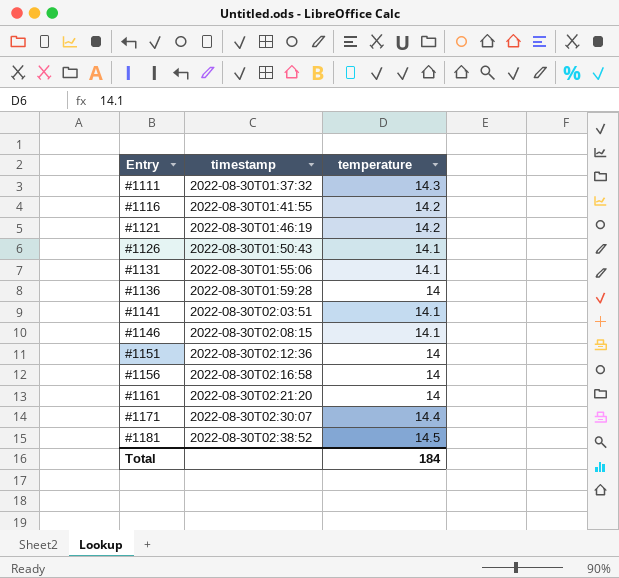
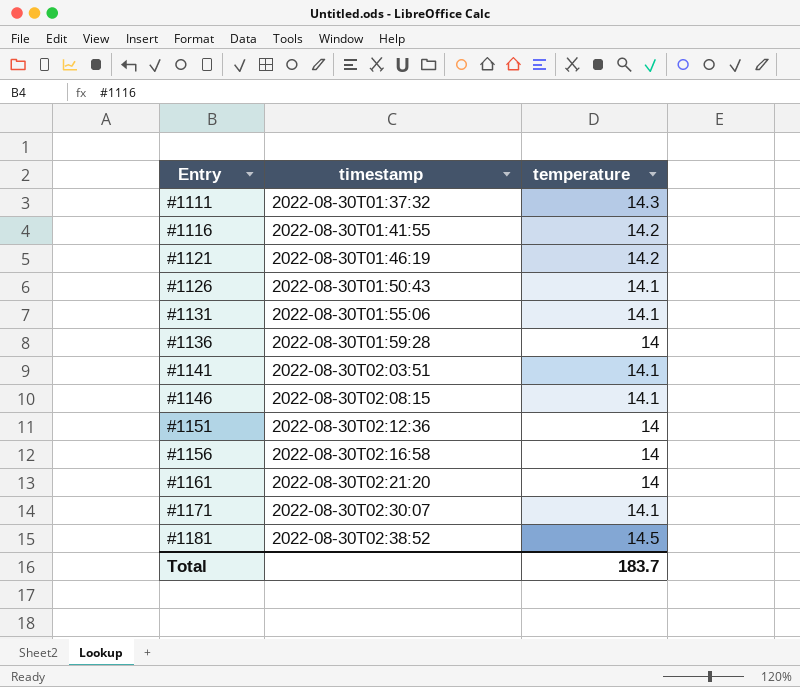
#1171 | temperature: 14.4 -> 14.1
Total | temperature: 184 -> 183.7

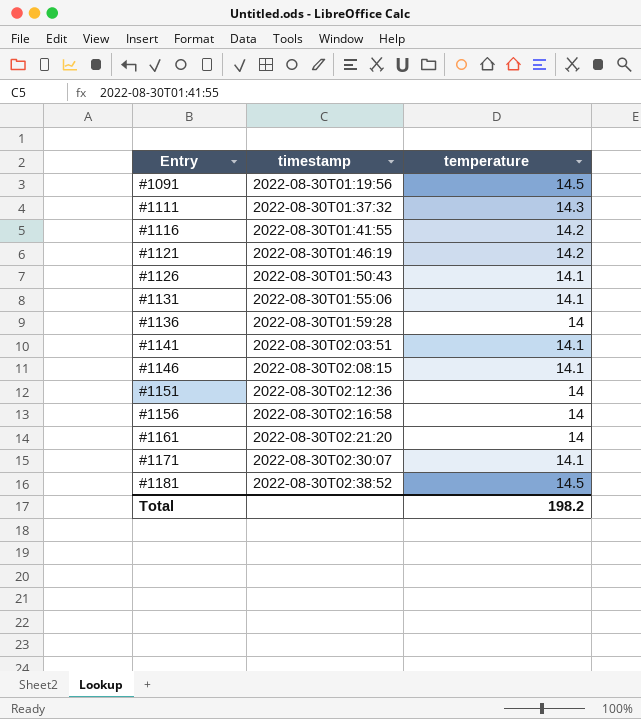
row #1091: none -> 2022-08-30T01:19:56 | 14.5
Total | temperature: 183.7 -> 198.2

